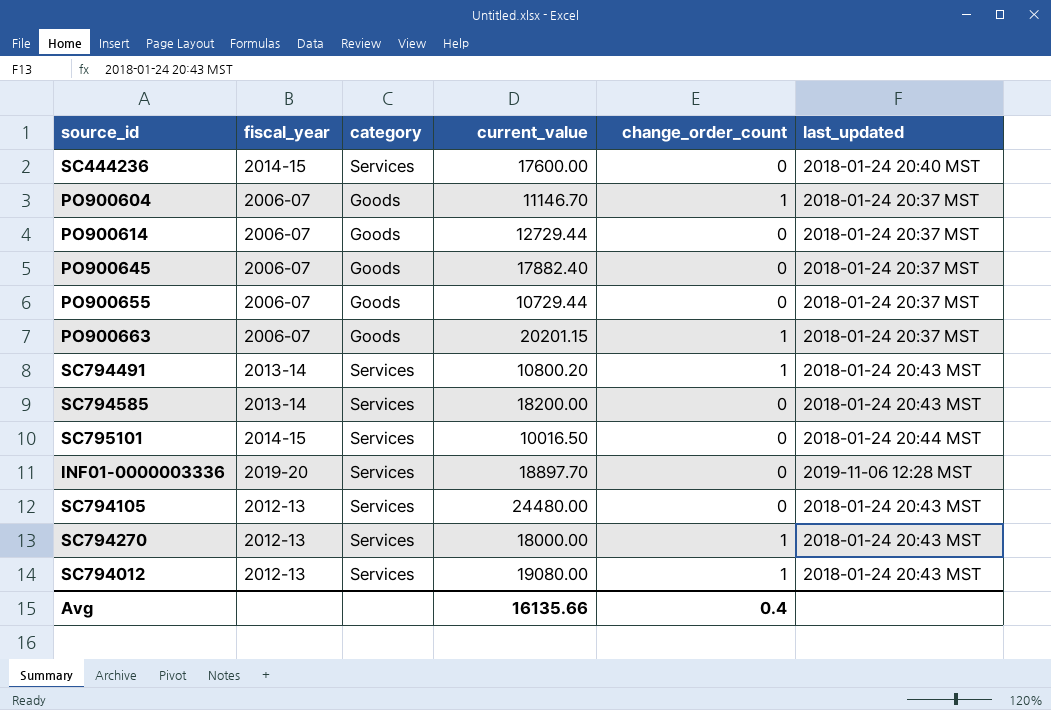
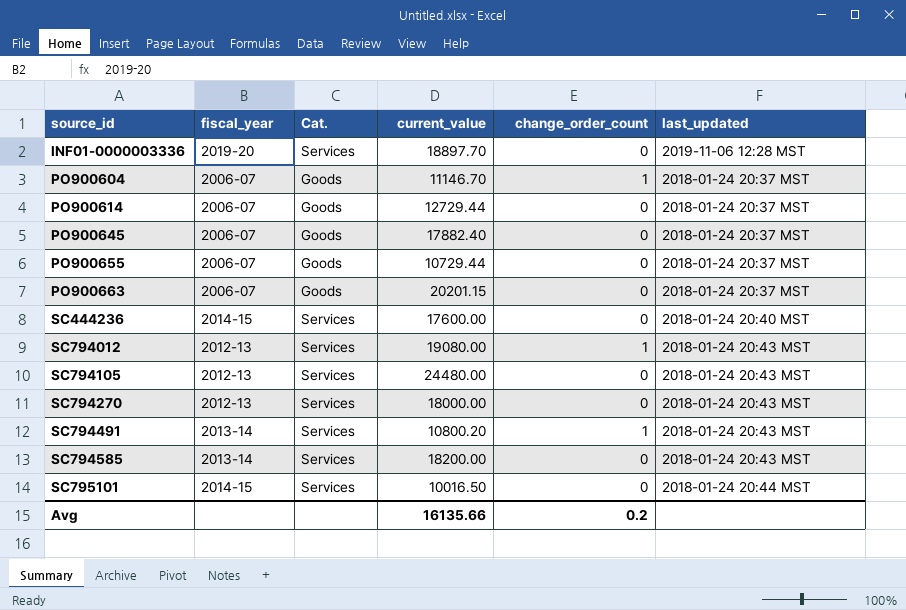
row order: none -> source_id ascending
column name: category -> Cat.
PO900663 | change_order_count: 1 -> 0
SC794270 | change_order_count: 1 -> 0
Avg | change_order_count: 0.4 -> 0.2

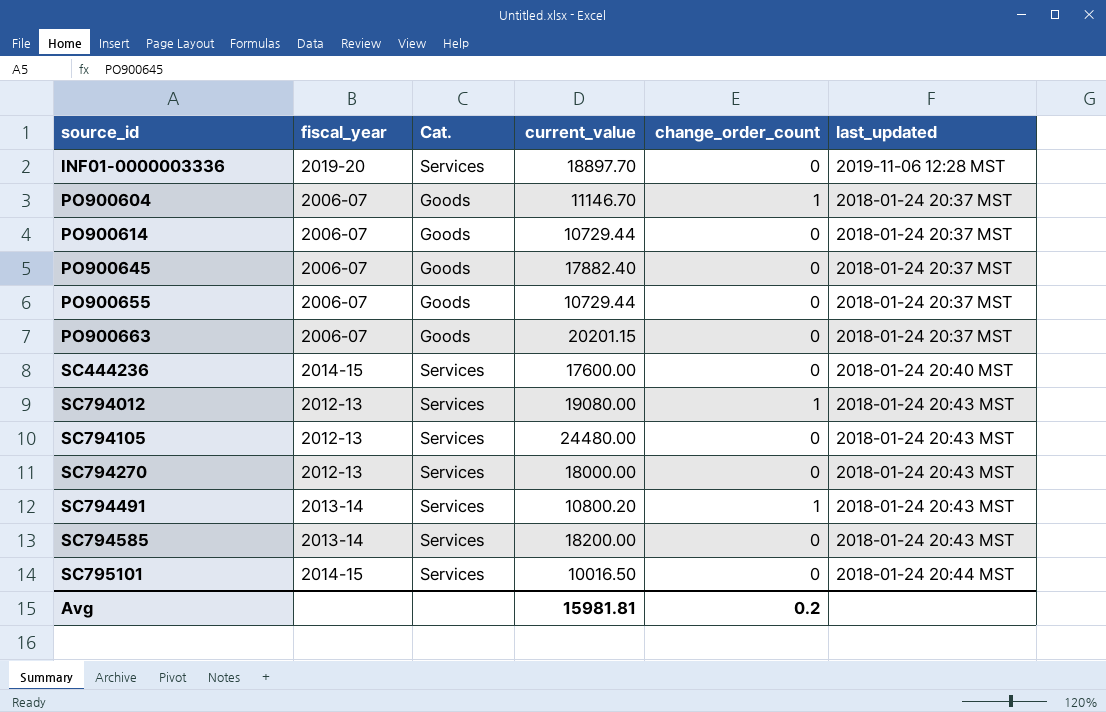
PO900614 | current_value: 12729.44 -> 10729.44
Avg | current_value: 16135.66 -> 15981.81

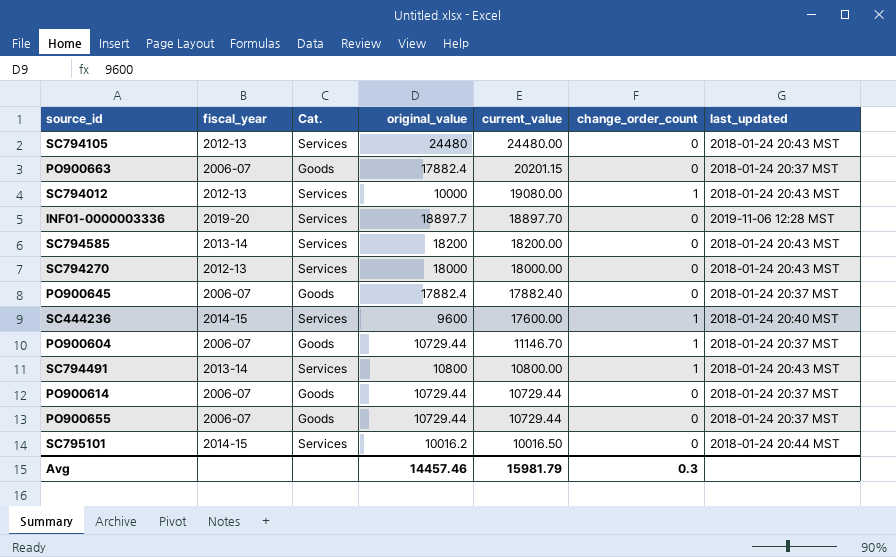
row order: source_id ascending -> current_value descending
column original_value | position: none -> 4
SC444236 | change_order_count: 0 -> 1
SC794491 | current_value: 10800.20 -> 10800.00
Avg | current_value: 15981.81 -> 15981.79
Avg | change_order_count: 0.2 -> 0.3

